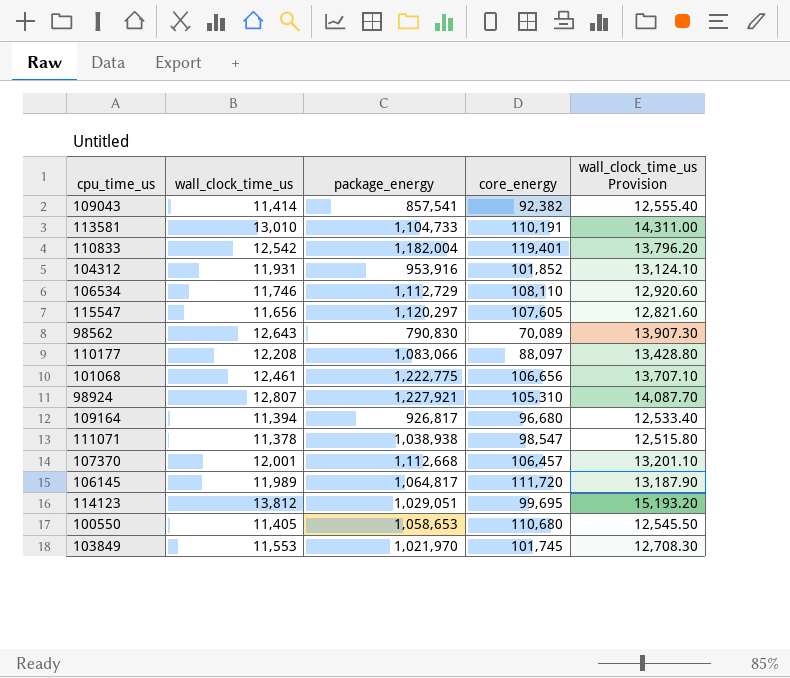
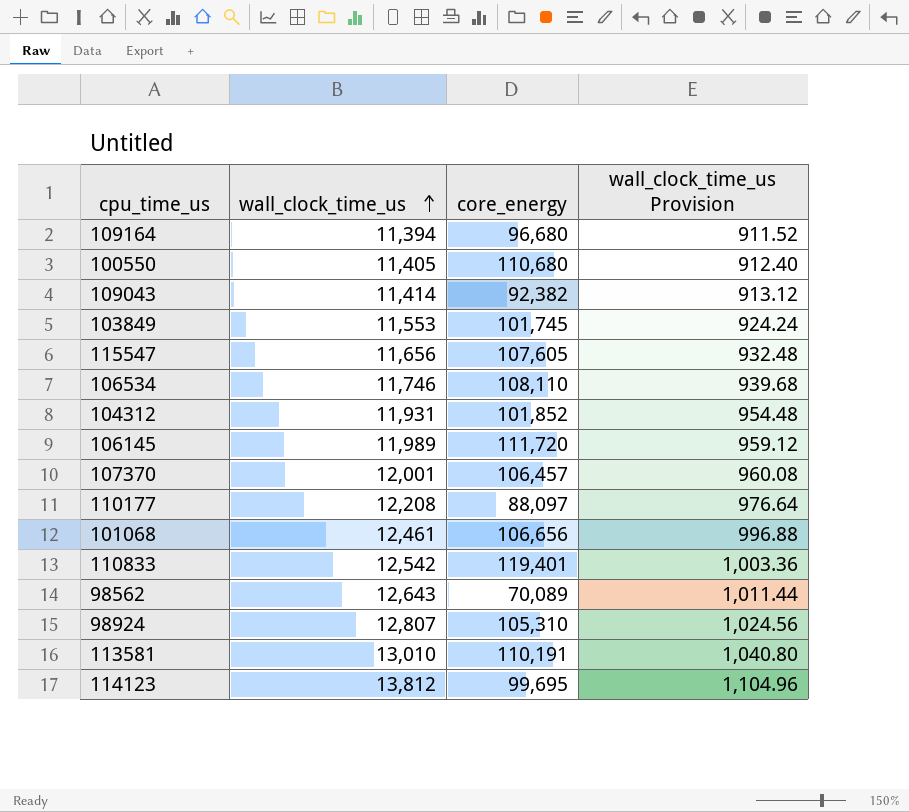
row order: none -> wall_clock_time_us ascending
column package_energy | position: 3 -> none
column wall_clock_time_us Provision | formula: [wall_clock_time_us] * 1.1 -> [wall_clock_time_us] * 0.08
row 111071: 11,378 | 1,038,938 | 98,547 | 12,515.80 -> none

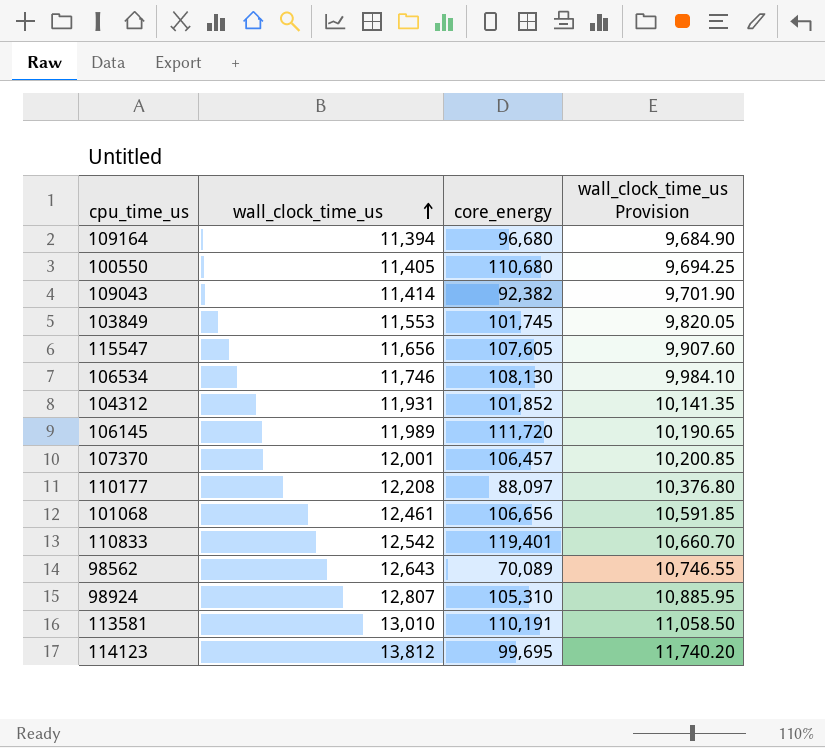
column wall_clock_time_us Provision | formula: [wall_clock_time_us] * 0.08 -> [wall_clock_time_us] * 0.85
106534 | core_energy: 108,110 -> 108,130

